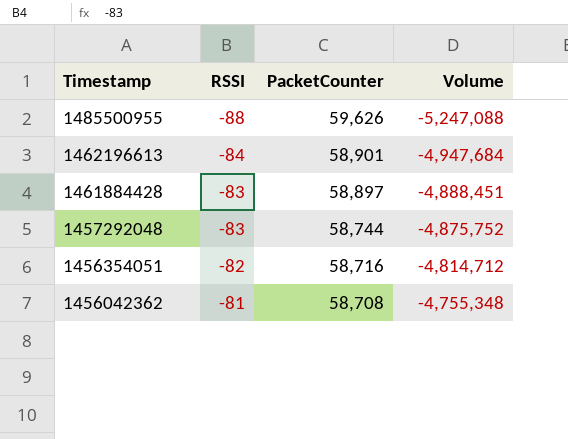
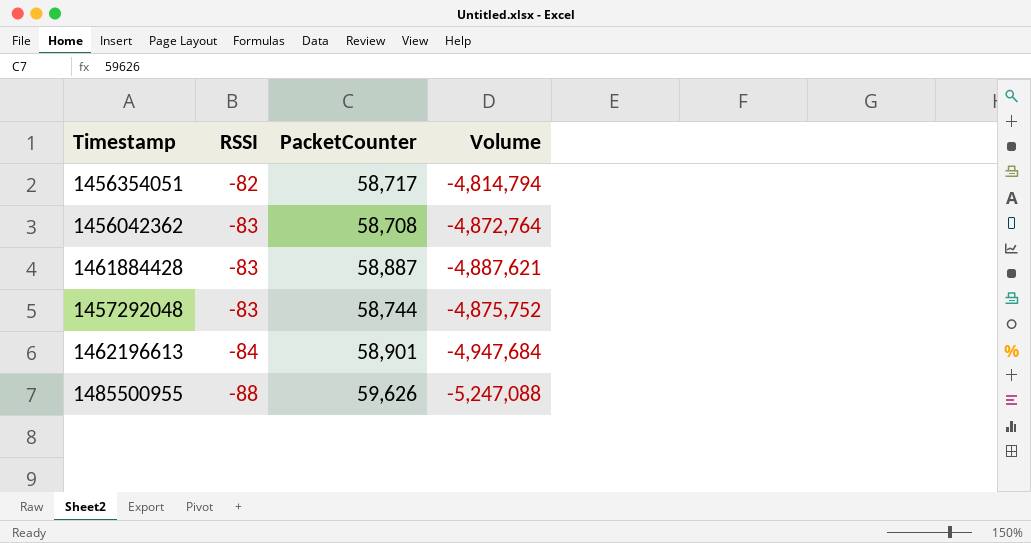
row order: Timestamp descending -> RSSI descending
1456354051 | PacketCounter: 58,716 -> 58,717
1456354051 | Volume: -4,814,712 -> -4,814,794
1456042362 | RSSI: -81 -> -83
1456042362 | Volume: -4,755,348 -> -4,872,764
1461884428 | PacketCounter: 58,897 -> 58,887
1461884428 | Volume: -4,888,451 -> -4,887,621

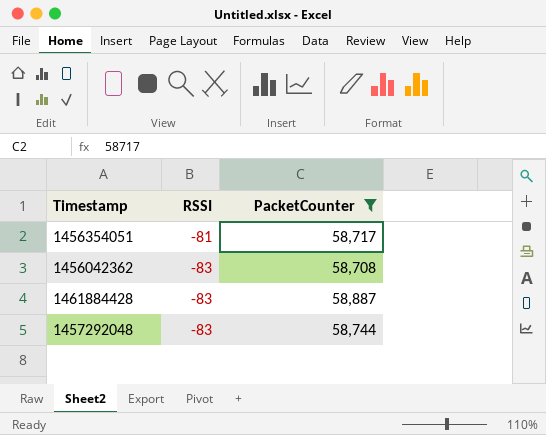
filter: none -> PacketCounter <= 58,887
column Volume | formula: [RSSI] * [PacketCounter] -> none
1456354051 | RSSI: -82 -> -81

